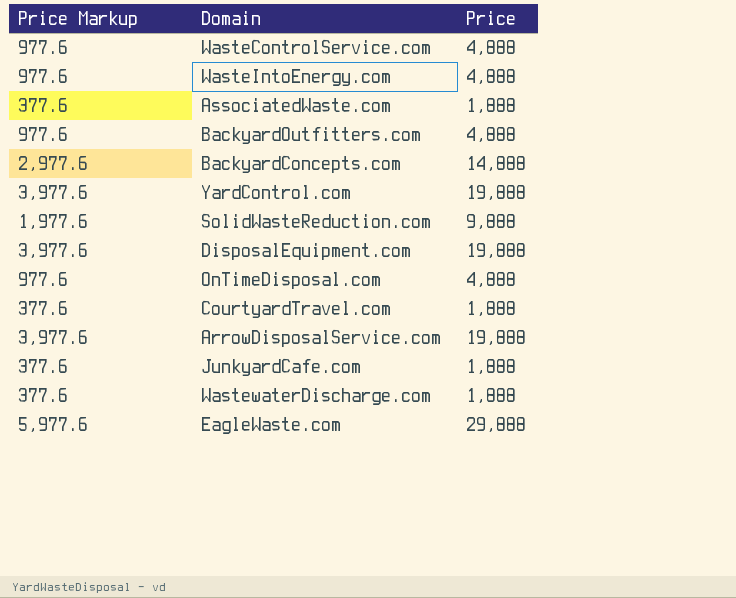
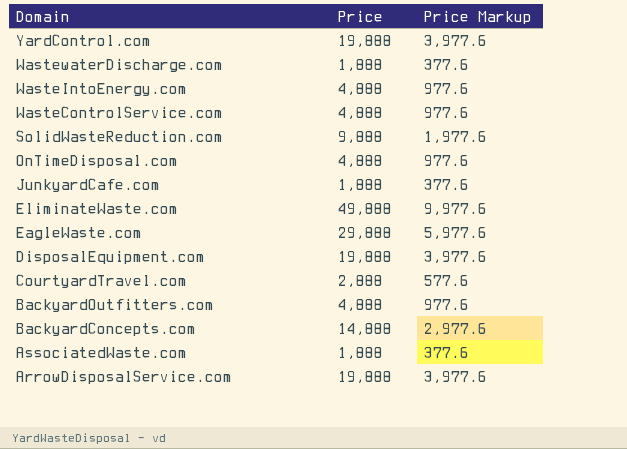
row order: none -> Domain descending
column Price Markup | position: 1 -> 3
row EliminateWaste.com: none -> 49,888 | 9,977.6
CourtyardTravel.com | Price: 1,888 -> 2,888
CourtyardTravel.com | Price Markup: 377.6 -> 577.6

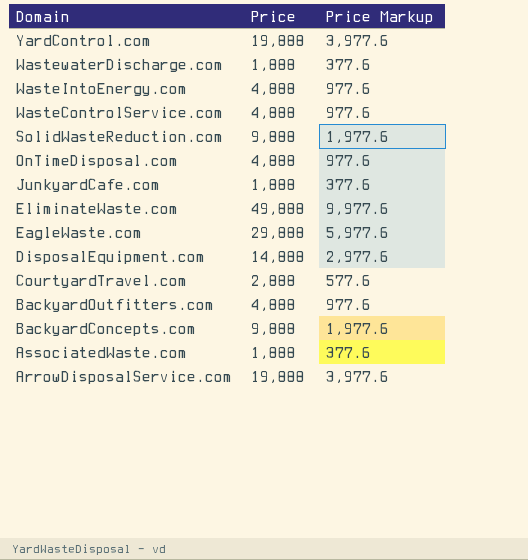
DisposalEquipment.com | Price: 19,888 -> 14,888
DisposalEquipment.com | Price Markup: 3,977.6 -> 2,977.6
BackyardConcepts.com | Price: 14,888 -> 9,888
BackyardConcepts.com | Price Markup: 2,977.6 -> 1,977.6

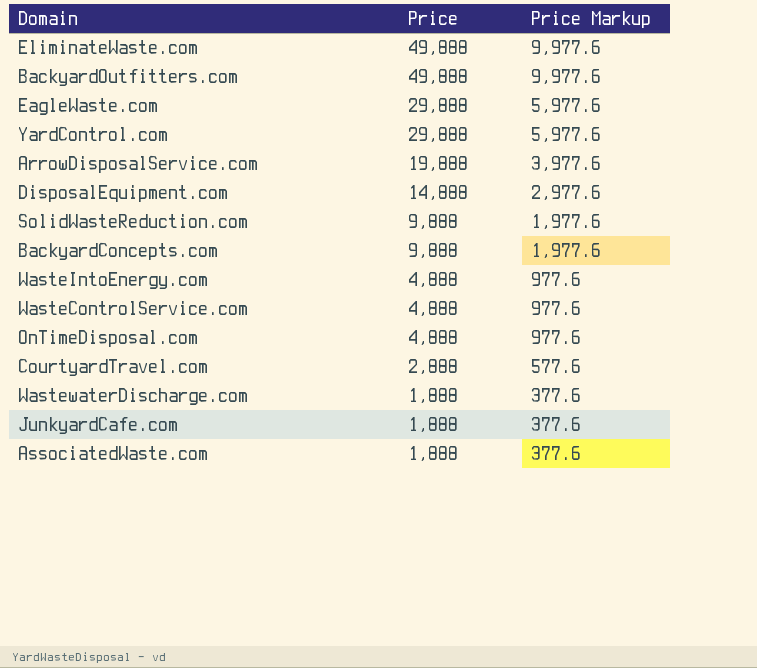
row order: Domain descending -> Price descending
BackyardOutfitters.com | Price: 4,888 -> 49,888
BackyardOutfitters.com | Price Markup: 977.6 -> 9,977.6
YardControl.com | Price: 19,888 -> 29,888
YardControl.com | Price Markup: 3,977.6 -> 5,977.6

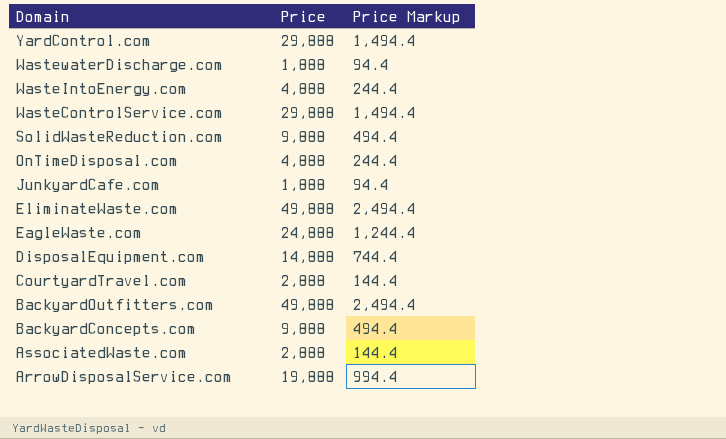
row order: Price descending -> Domain descending
column Price Markup | formula: [Price] * 0.2 -> [Price] * 0.05
WasteControlService.com | Price: 4,888 -> 29,888
EagleWaste.com | Price: 29,888 -> 24,888
AssociatedWaste.com | Price: 1,888 -> 2,888

